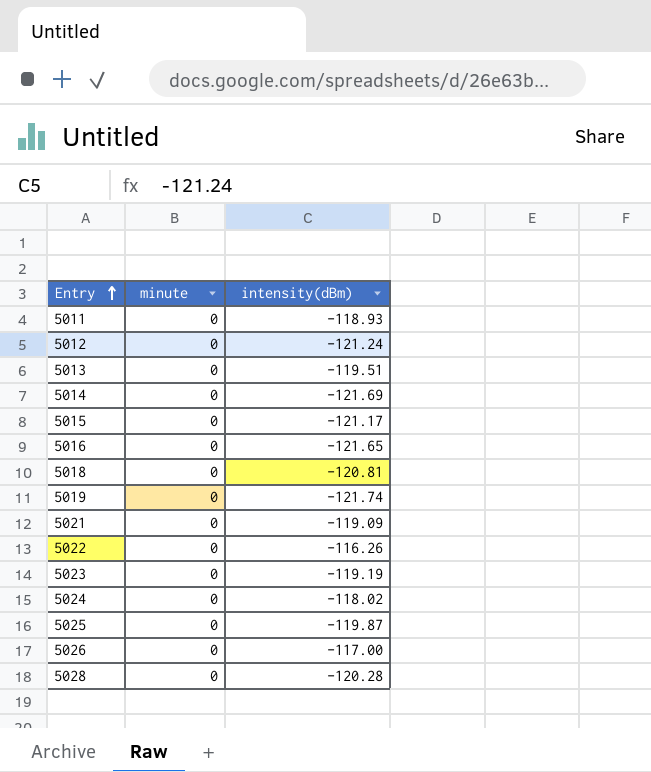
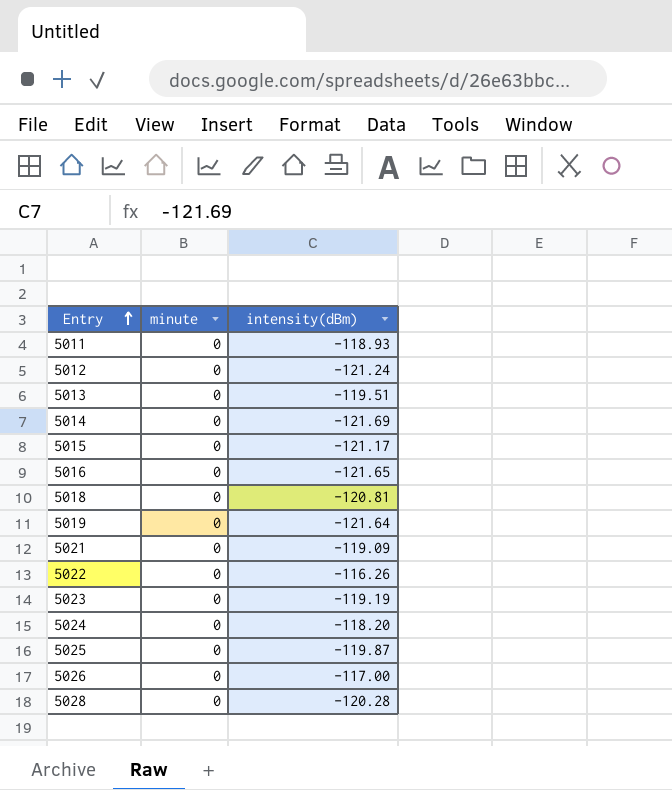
5019 | intensity(dBm): -121.74 -> -121.64
5024 | intensity(dBm): -118.02 -> -118.20

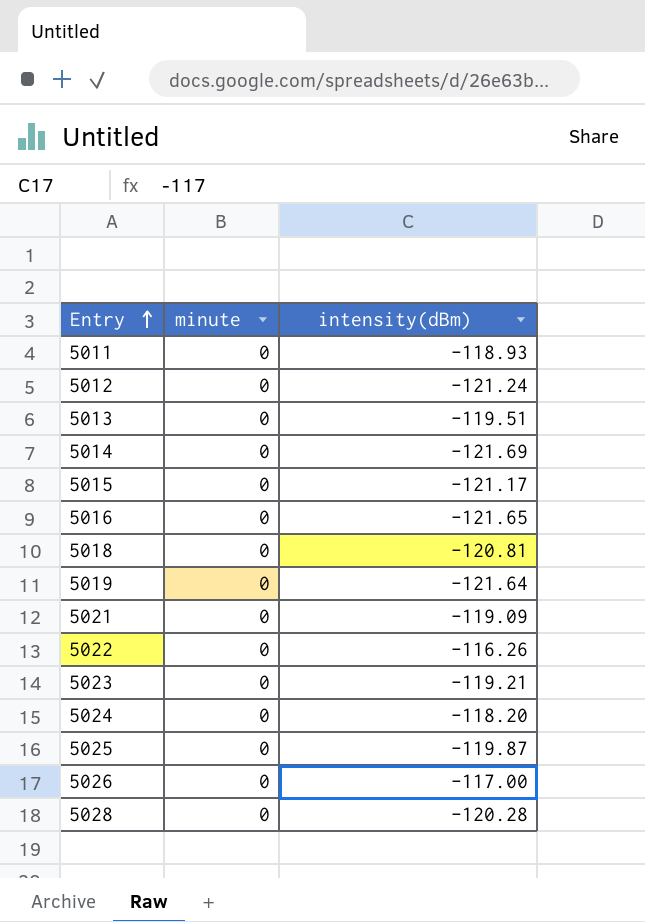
5023 | intensity(dBm): -119.19 -> -119.21

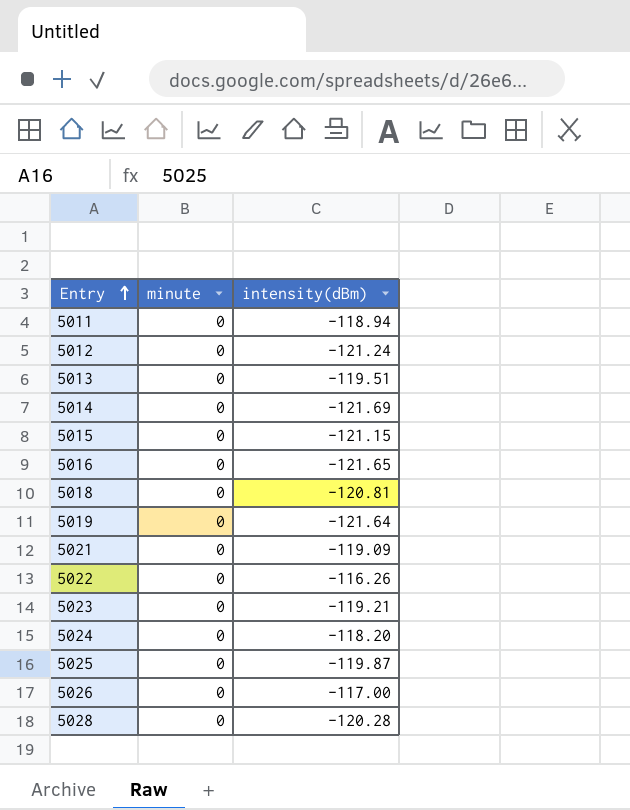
5011 | intensity(dBm): -118.93 -> -118.94
5015 | intensity(dBm): -121.17 -> -121.15

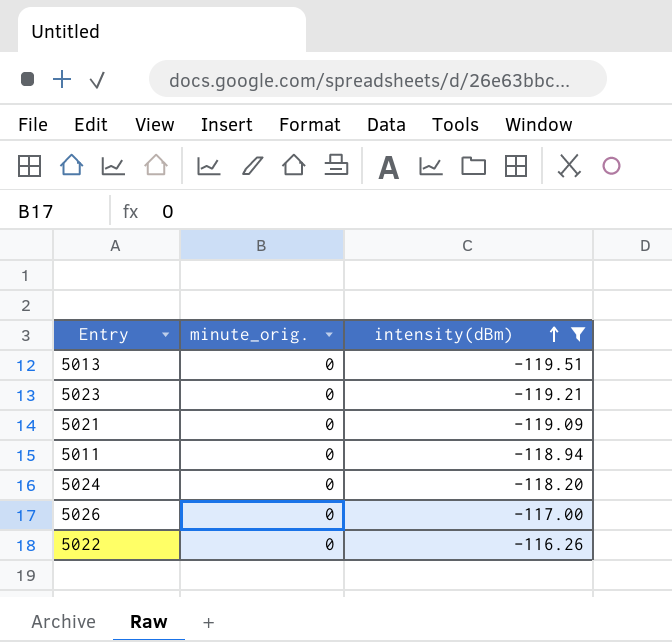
filter: none -> intensity(dBm) >= -119.51
row order: Entry ascending -> intensity(dBm) ascending
column name: minute -> minute_orig.

